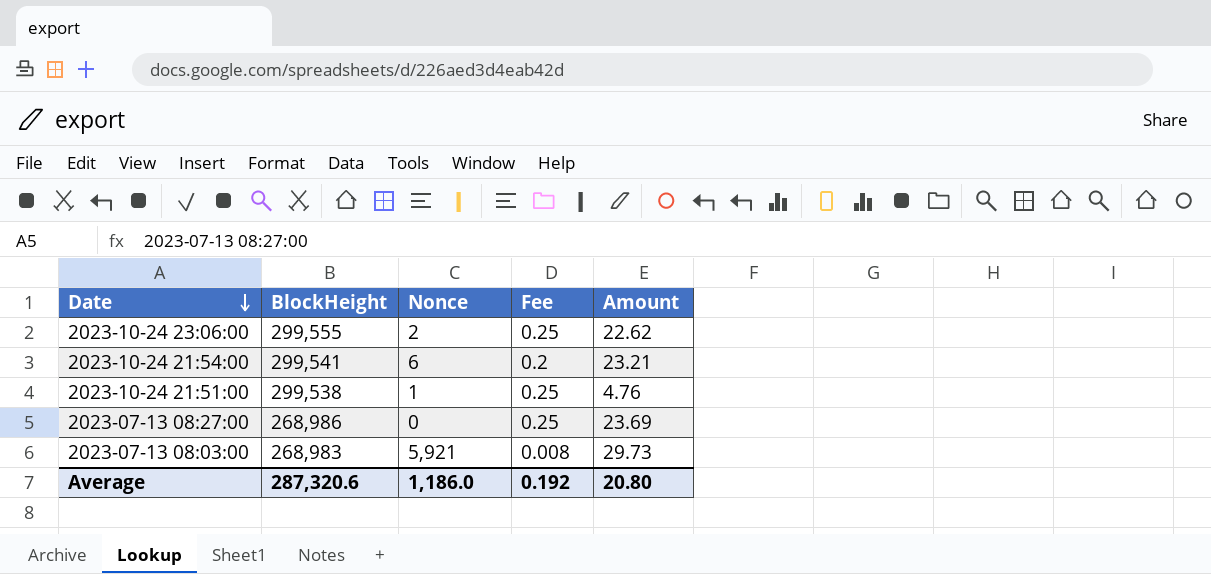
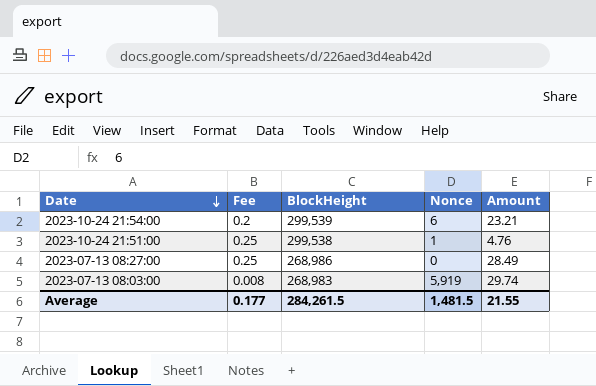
column Fee | position: 4 -> 2
row 2023-10-24 23:06:00: 299,555 | 2 | 0.25 | 22.62 -> none
2023-10-24 21:54:00 | BlockHeight: 299,541 -> 299,539
2023-07-13 08:27:00 | Amount: 23.69 -> 28.49
2023-07-13 08:03:00 | Nonce: 5,921 -> 5,919
2023-07-13 08:03:00 | Amount: 29.73 -> 29.74
Average | Fee: 0.192 -> 0.177
Average | BlockHeight: 287,320.6 -> 284,261.5
Average | Nonce: 1,186.0 -> 1,481.5
Average | Amount: 20.80 -> 21.55

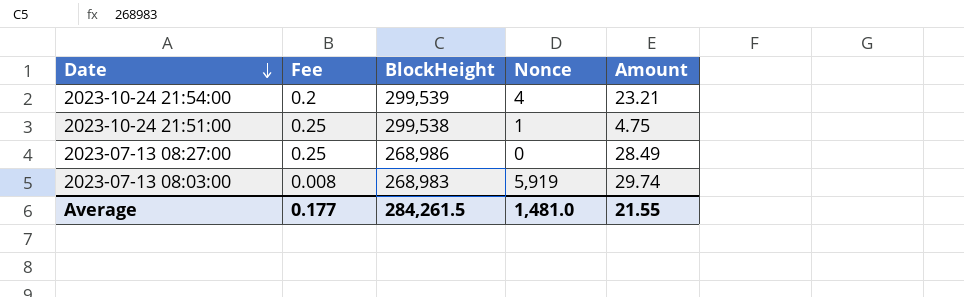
2023-10-24 21:54:00 | Nonce: 6 -> 4
2023-10-24 21:51:00 | Amount: 4.76 -> 4.75
Average | Nonce: 1,481.5 -> 1,481.0

